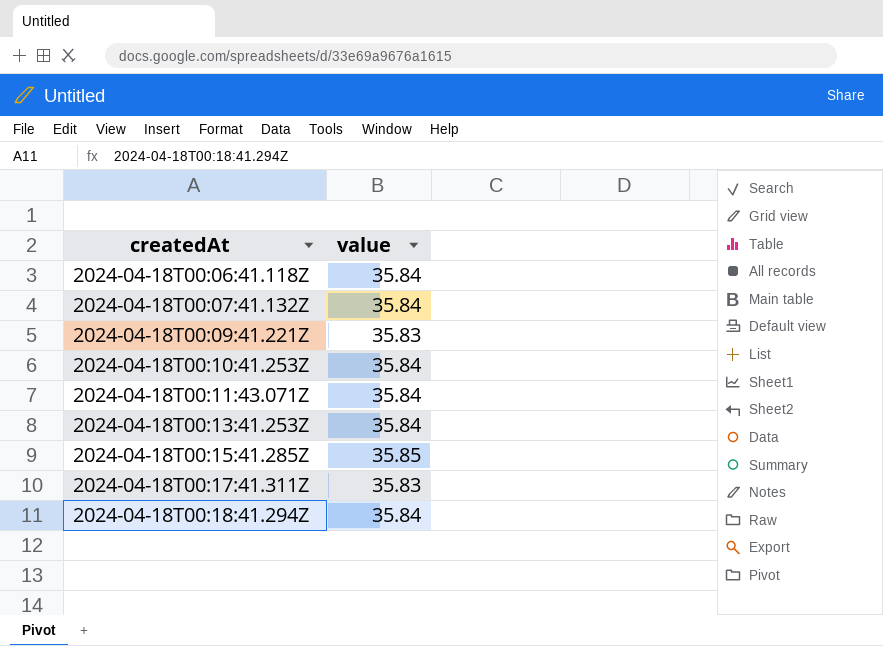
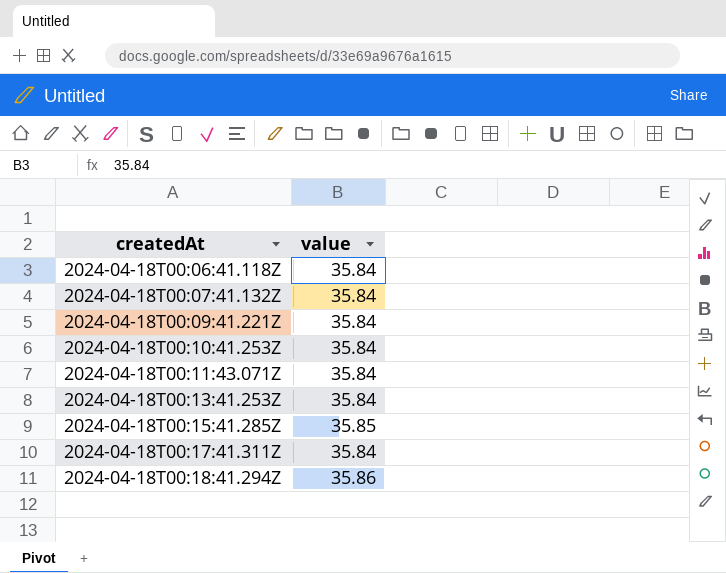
2024-04-18T00:09:41.221Z | value: 35.83 -> 35.84
2024-04-18T00:17:41.311Z | value: 35.83 -> 35.84
2024-04-18T00:18:41.294Z | value: 35.84 -> 35.86

